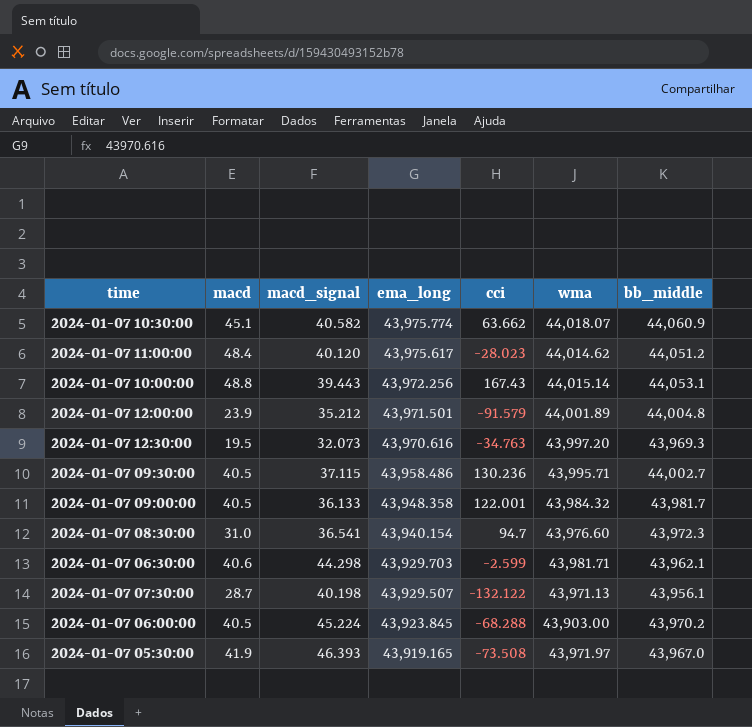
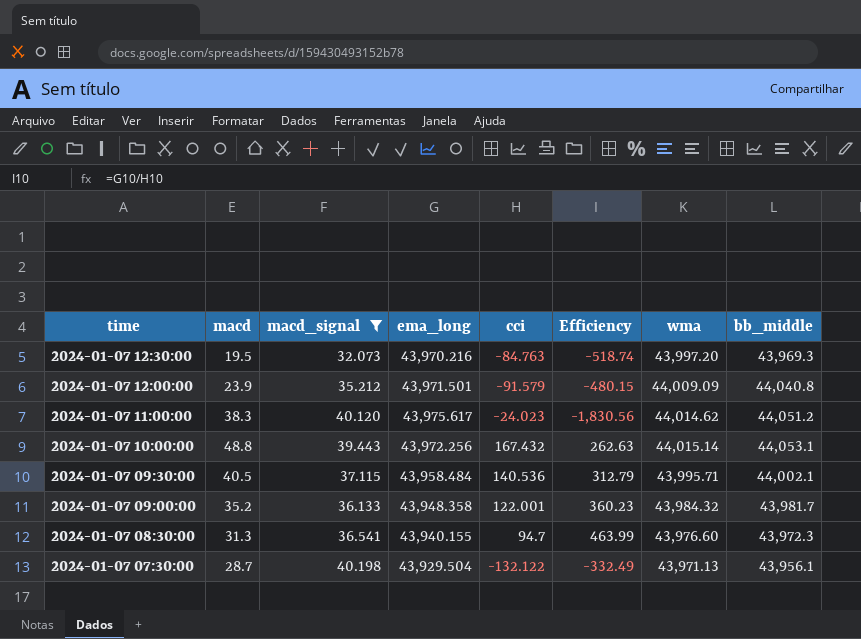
filter: none -> macd_signal <= 40.198
row order: ema_long descending -> time descending
column Efficiency | formula: none -> [ema_long] / [cci]
2024-01-07 12:30:00 | ema_long: 43,970.616 -> 43,970.216
2024-01-07 12:30:00 | cci: -34.763 -> -84.763
2024-01-07 12:00:00 | wma: 44,001.89 -> 44,009.09
2024-01-07 12:00:00 | bb_middle: 44,004.8 -> 44,040.8
2024-01-07 11:00:00 | macd: 48.4 -> 38.3
2024-01-07 11:00:00 | cci: -28.023 -> -24.023
2024-01-07 10:00:00 | cci: 167.43 -> 167.432
2024-01-07 09:30:00 | ema_long: 43,958.486 -> 43,958.484
2024-01-07 09:30:00 | cci: 130.236 -> 140.536
2024-01-07 09:30:00 | bb_middle: 44,002.7 -> 44,002.1
2024-01-07 09:00:00 | macd: 40.5 -> 35.2
2024-01-07 08:30:00 | macd: 31.0 -> 31.3
2024-01-07 08:30:00 | ema_long: 43,940.154 -> 43,940.155
2024-01-07 07:30:00 | ema_long: 43,929.507 -> 43,929.504

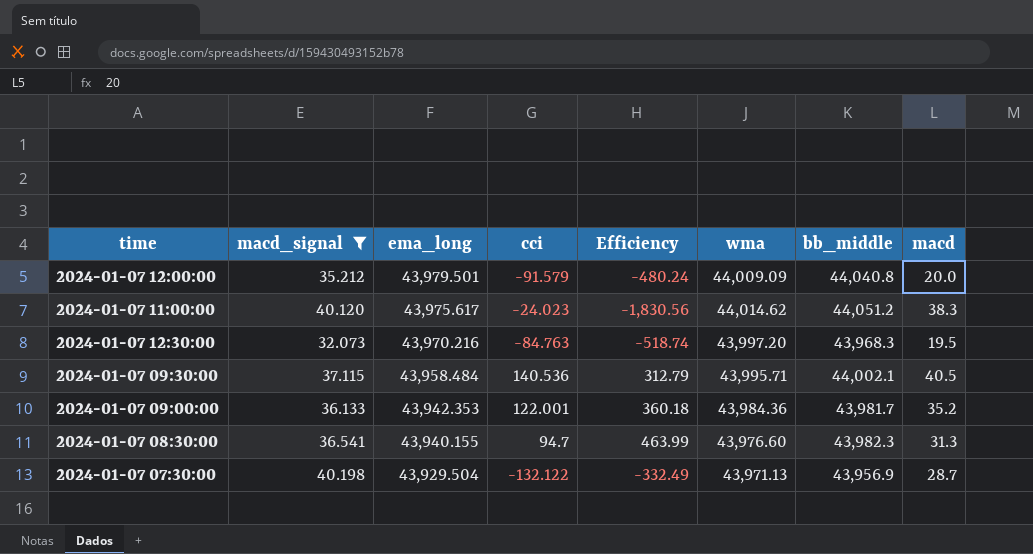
row order: time descending -> ema_long descending
column macd | position: 2 -> 8
row 2024-01-07 10:00:00: 48.8 | 39.443 | 43,972.256 | 167.432 | 262.63 | 44,015.14 | 44,053.1 -> none
2024-01-07 12:00:00 | ema_long: 43,971.501 -> 43,979.501
2024-01-07 12:00:00 | Efficiency: -480.15 -> -480.24
2024-01-07 12:00:00 | macd: 23.9 -> 20.0
2024-01-07 12:30:00 | bb_middle: 43,969.3 -> 43,968.3
2024-01-07 09:00:00 | ema_long: 43,948.358 -> 43,942.353
2024-01-07 09:00:00 | Efficiency: 360.23 -> 360.18
2024-01-07 09:00:00 | wma: 43,984.32 -> 43,984.36
2024-01-07 08:30:00 | bb_middle: 43,972.3 -> 43,982.3
2024-01-07 07:30:00 | bb_middle: 43,956.1 -> 43,956.9

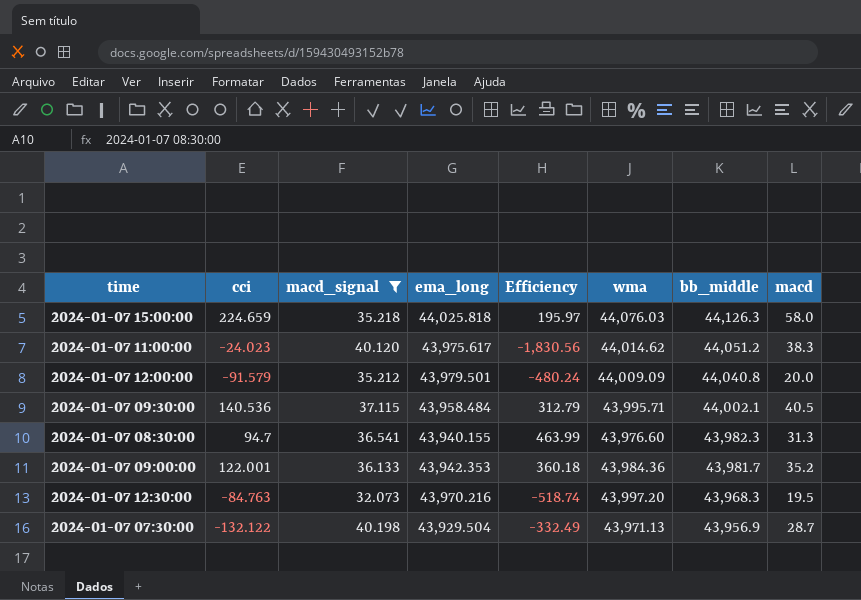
row order: ema_long descending -> bb_middle descending
column cci | position: 4 -> 2
row 2024-01-07 15:00:00: none -> 224.659 | 35.218 | 44,025.818 | 195.97 | 44,076.03 | 44,126.3 | 58.0

